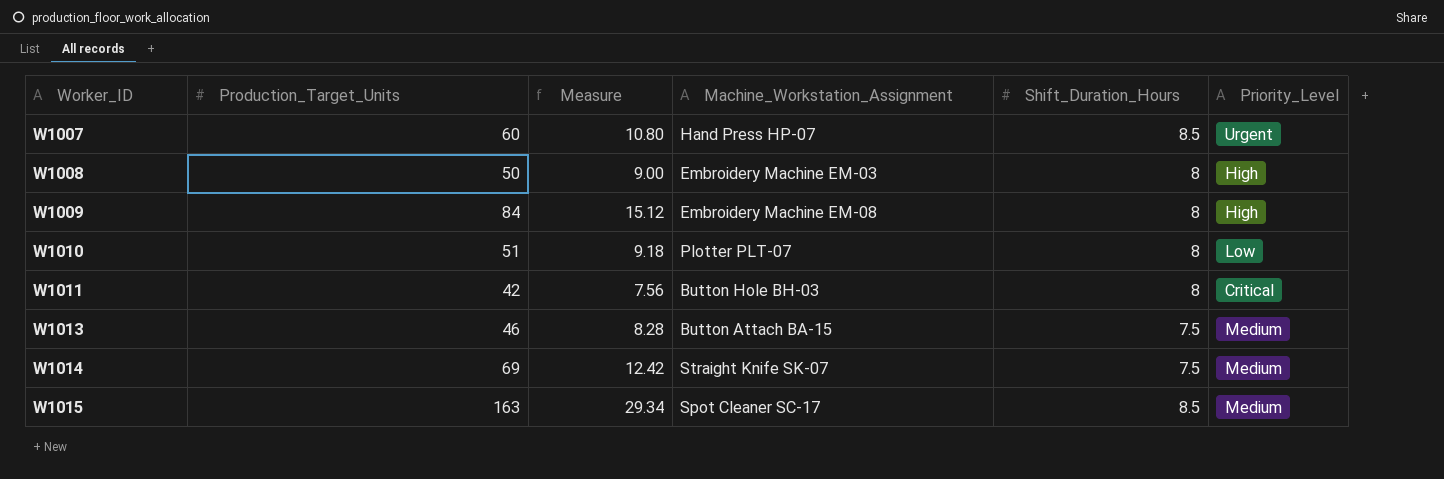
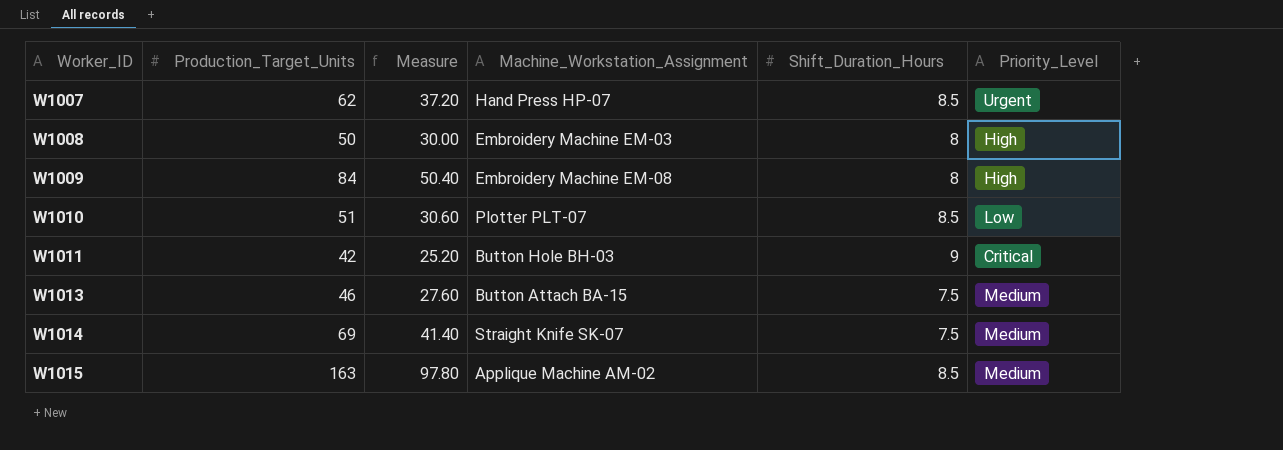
column Measure | formula: [Production_Target_Units] * 0.18 -> [Production_Target_Units] * 0.6
W1007 | Production_Target_Units: 60 -> 62
W1010 | Shift_Duration_Hours: 8 -> 8.5
W1011 | Shift_Duration_Hours: 8 -> 9
W1015 | Machine_Workstation_Assignment: Spot Cleaner SC-17 -> Applique Machine AM-02

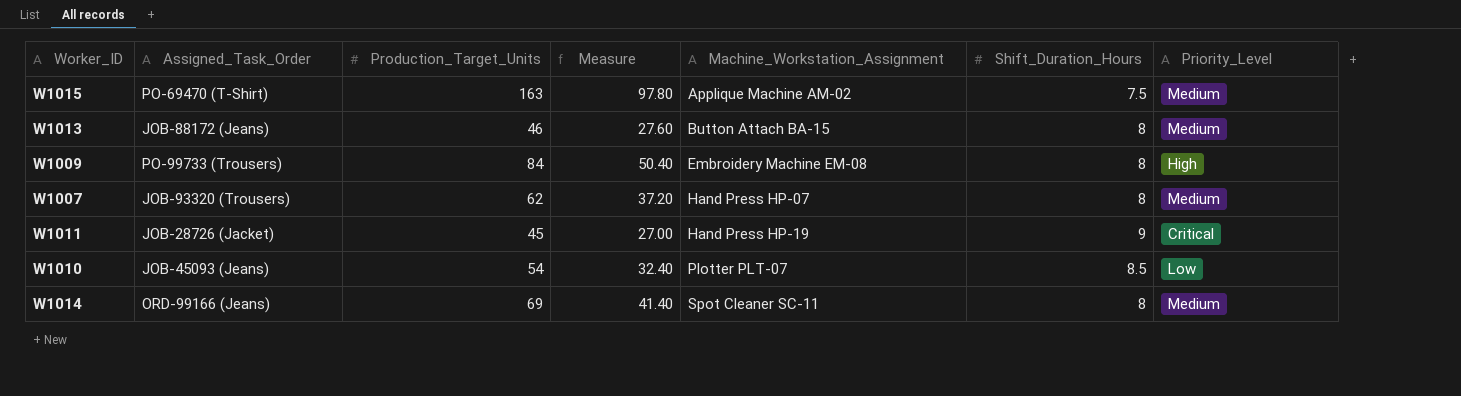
row order: Worker_ID ascending -> Machine_Workstation_Assignment ascending
column Assigned_Task_Order | position: none -> 2
row W1008: 50 | 30.00 | Embroidery Machine EM-03 | 8 | High -> none
W1015 | Shift_Duration_Hours: 8.5 -> 7.5
W1013 | Shift_Duration_Hours: 7.5 -> 8
W1007 | Shift_Duration_Hours: 8.5 -> 8
W1007 | Priority_Level: Urgent -> Medium
W1011 | Production_Target_Units: 42 -> 45
W1011 | Measure: 25.20 -> 27.00
W1011 | Machine_Workstation_Assignment: Button Hole BH-03 -> Hand Press HP-19
W1010 | Production_Target_Units: 51 -> 54
W1010 | Measure: 30.60 -> 32.40
W1014 | Machine_Workstation_Assignment: Straight Knife SK-07 -> Spot Cleaner SC-11
W1014 | Shift_Duration_Hours: 7.5 -> 8

